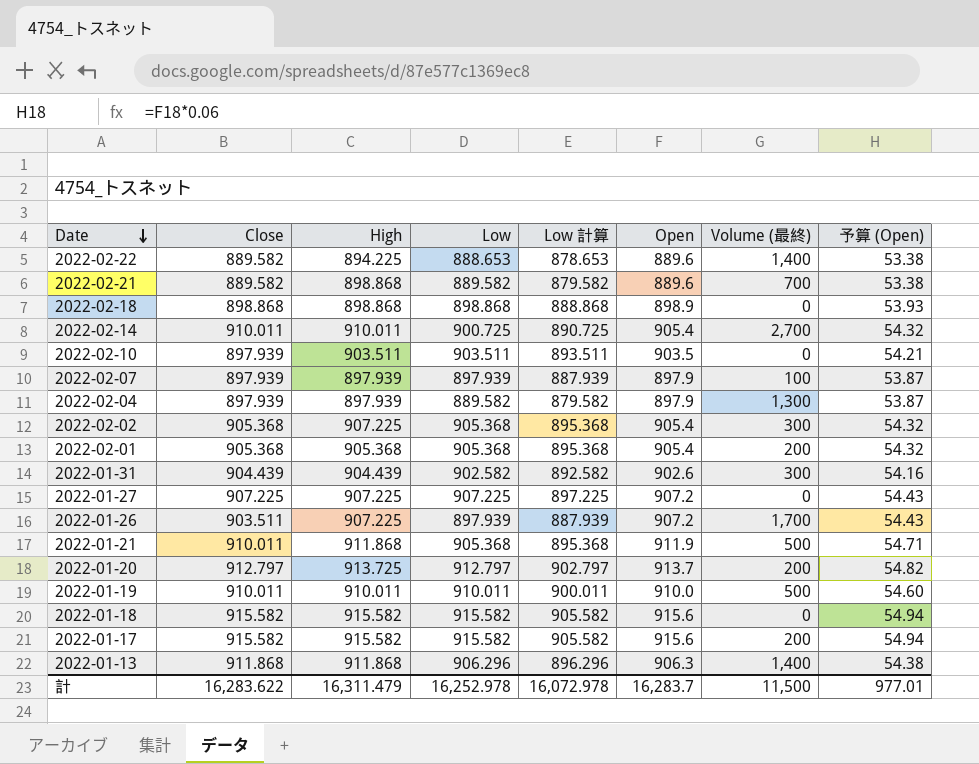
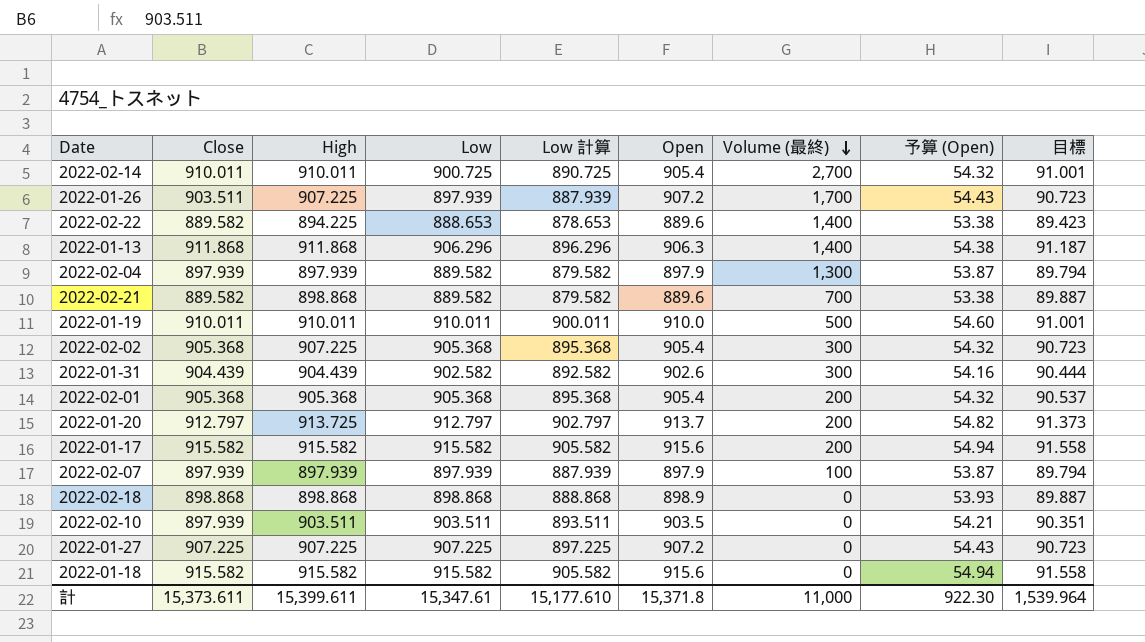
row order: Date descending -> Volume (最終) descending
column 目標 | formula: none -> [High] * 0.1
row 2022-01-21: 910.011 | 911.868 | 905.368 | 895.368 | 911.9 | 500 | 54.71 -> none
計 | Close: 16,283.622 -> 15,373.611
計 | High: 16,311.479 -> 15,399.611
計 | Low: 16,252.978 -> 15,347.61
計 | Low 計算: 16,072.978 -> 15,177.610
計 | Open: 16,283.7 -> 15,371.8
計 | Volume (最終): 11,500 -> 11,000
計 | 予算 (Open): 977.01 -> 922.30

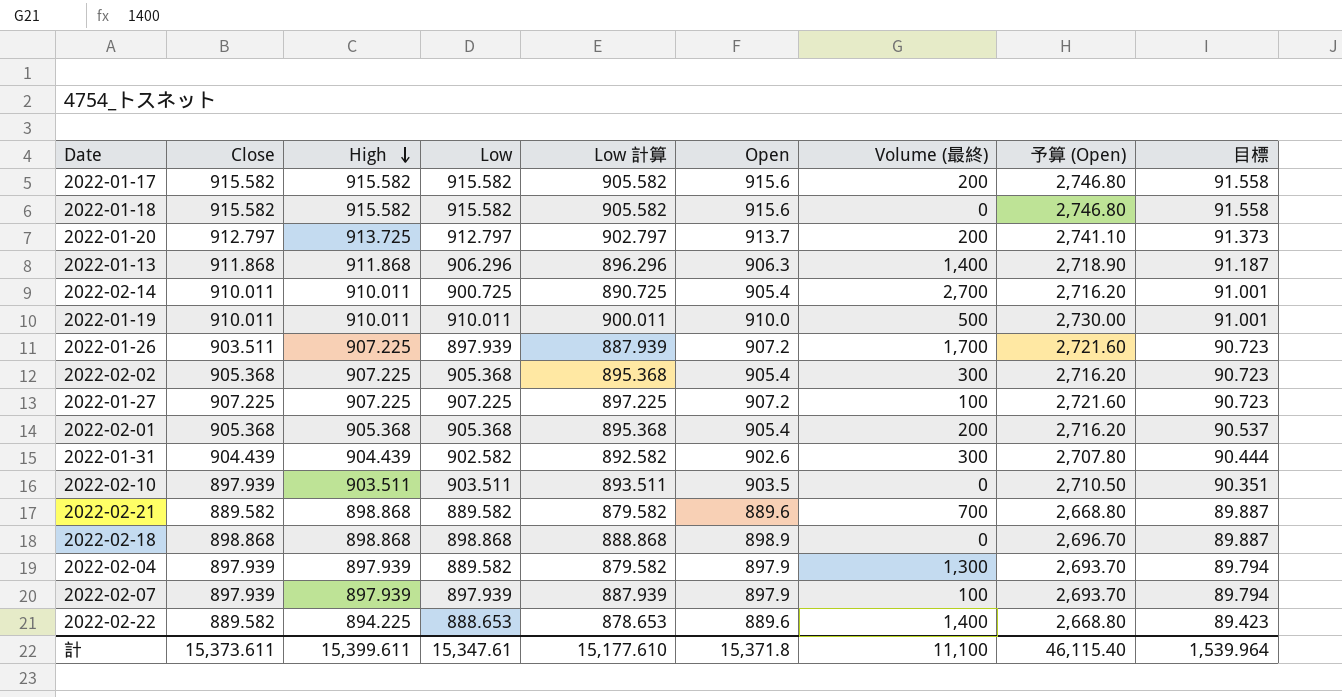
row order: Volume (最終) descending -> High descending
column 予算 (Open) | formula: [Open] * 0.06 -> [Open] * 3
2022-01-27 | Volume (最終): 0 -> 100
計 | Volume (最終): 11,000 -> 11,100
計 | 予算 (Open): 922.30 -> 46,115.40

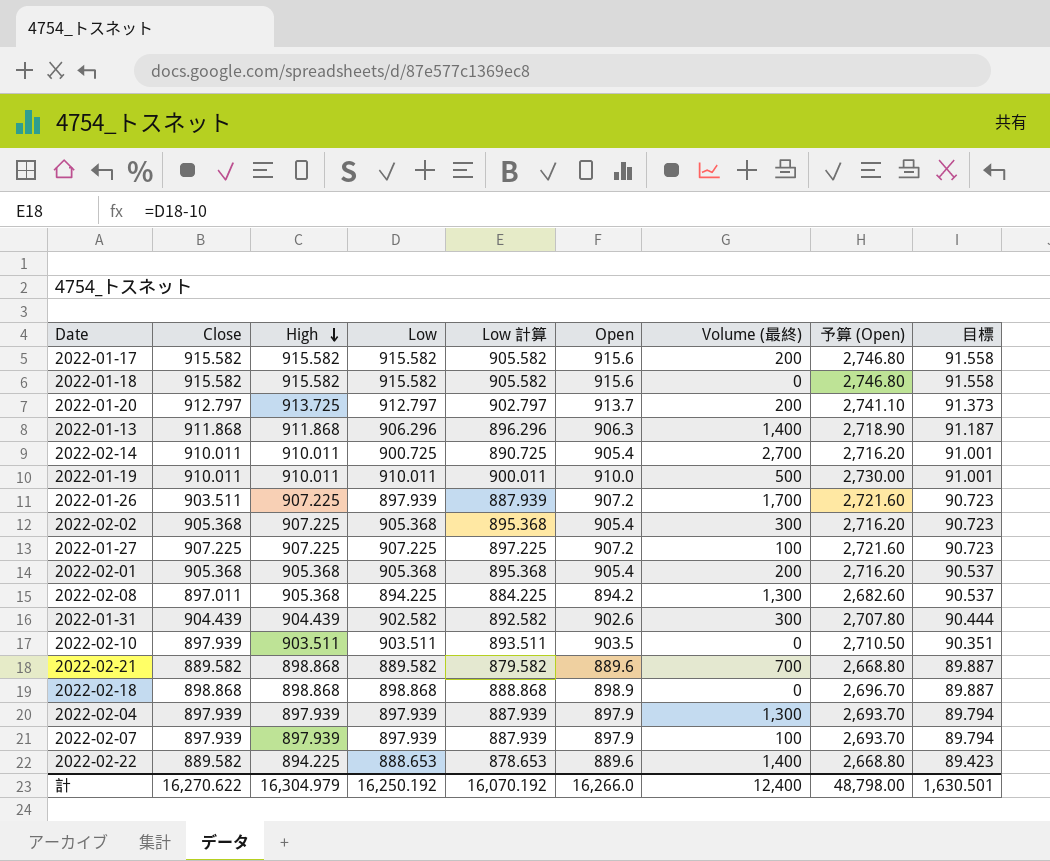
row 2022-02-08: none -> 897.011 | 905.368 | 894.225 | 884.225 | 894.2 | 1,300 | 2,682.60 | 90.537
2022-02-04 | Low: 889.582 -> 897.939
2022-02-04 | Low 計算: 879.582 -> 887.939
計 | Close: 15,373.611 -> 16,270.622
計 | High: 15,399.611 -> 16,304.979
計 | Low: 15,347.61 -> 16,250.192
計 | Low 計算: 15,177.610 -> 16,070.192
計 | Open: 15,371.8 -> 16,266.0
計 | Volume (最終): 11,100 -> 12,400
計 | 予算 (Open): 46,115.40 -> 48,798.00
計 | 目標: 1,539.964 -> 1,630.501

